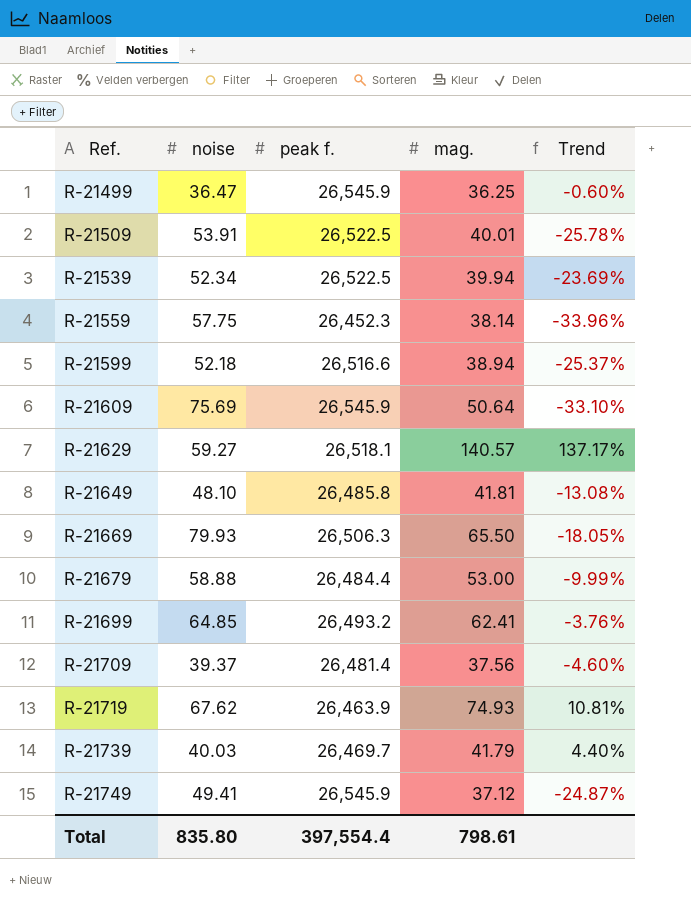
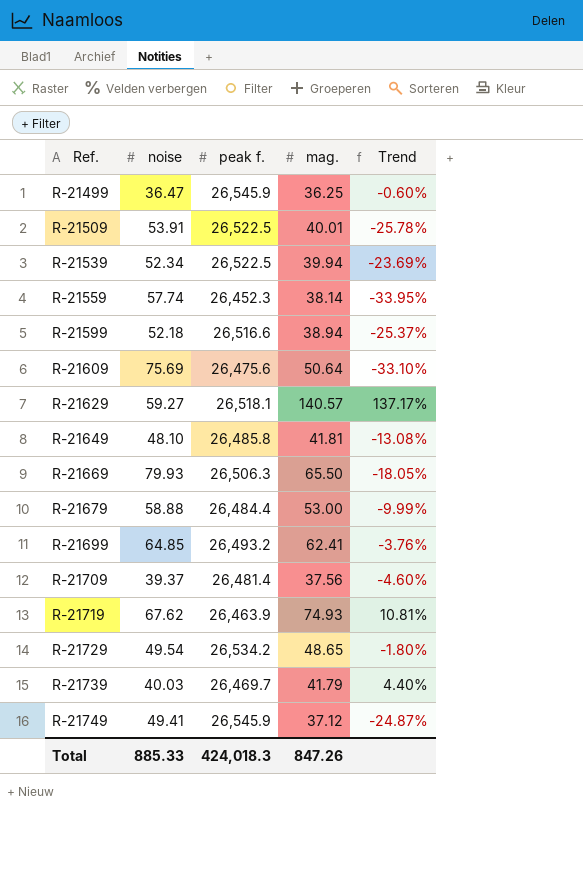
R-21559 | noise: 57.75 -> 57.74
R-21559 | Trend: -33.96% -> -33.95%
R-21609 | peak f.: 26,545.9 -> 26,475.6
row R-21729: none -> 49.54 | 26,534.2 | 48.65 | -1.80%
Total | noise: 835.80 -> 885.33
Total | peak f.: 397,554.4 -> 424,018.3
Total | mag.: 798.61 -> 847.26

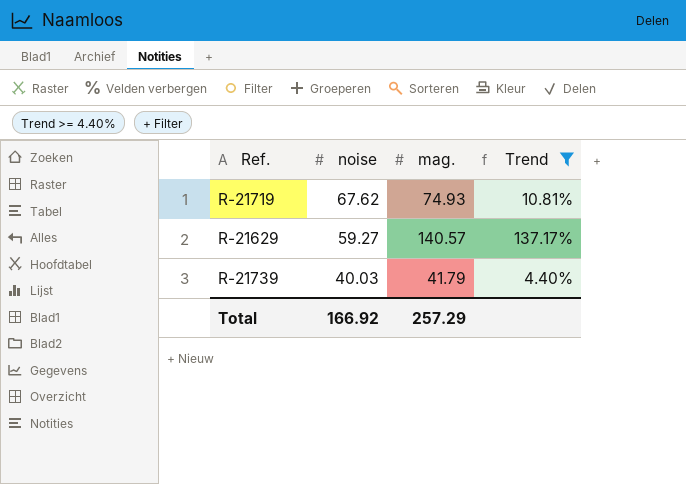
filter: none -> Trend >= 4.40%
row order: Ref. ascending -> noise descending
column peak f. | position: 3 -> none
Total | noise: 885.33 -> 166.92
Total | mag.: 847.26 -> 257.29

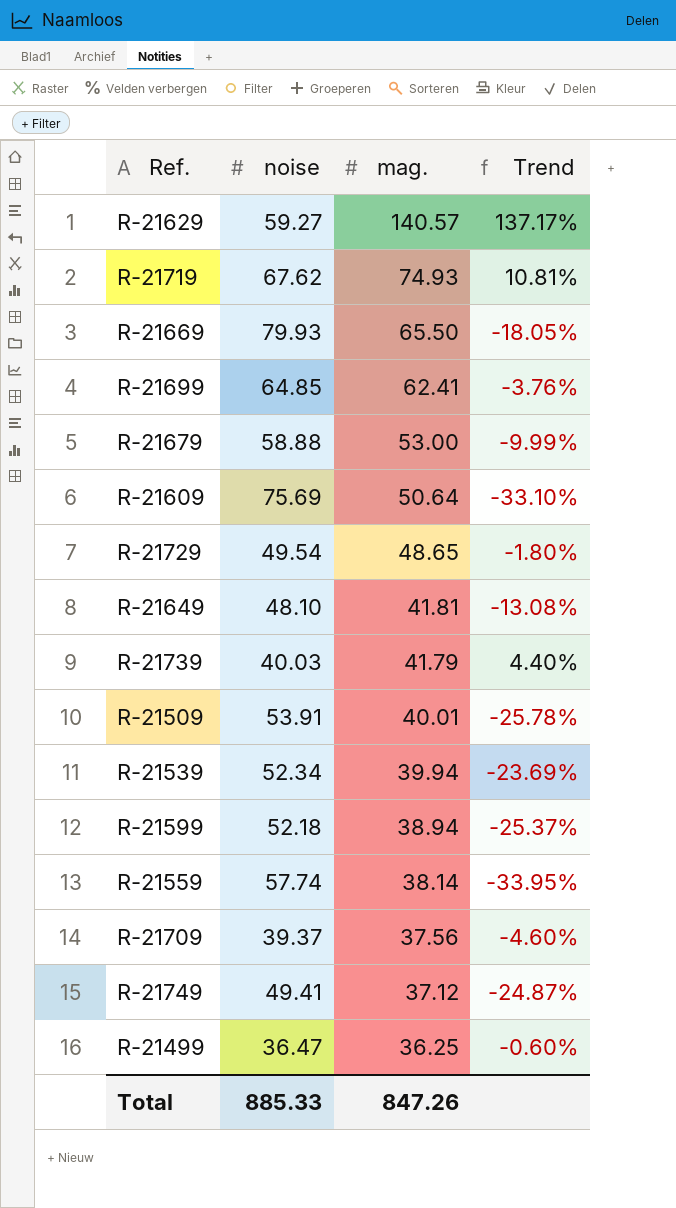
filter: Trend >= 4.40% -> none
row order: noise descending -> mag. descending
Total | noise: 166.92 -> 885.33
Total | mag.: 257.29 -> 847.26

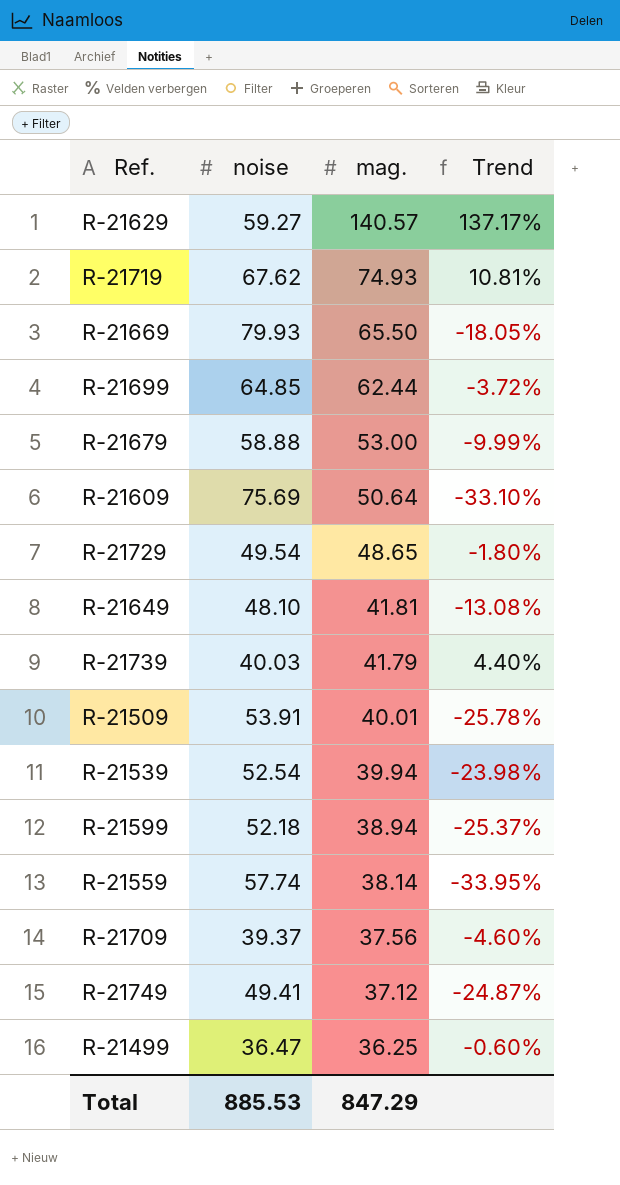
R-21699 | mag.: 62.41 -> 62.44
R-21699 | Trend: -3.76% -> -3.72%
R-21539 | noise: 52.34 -> 52.54
R-21539 | Trend: -23.69% -> -23.98%
Total | noise: 885.33 -> 885.53
Total | mag.: 847.26 -> 847.29

